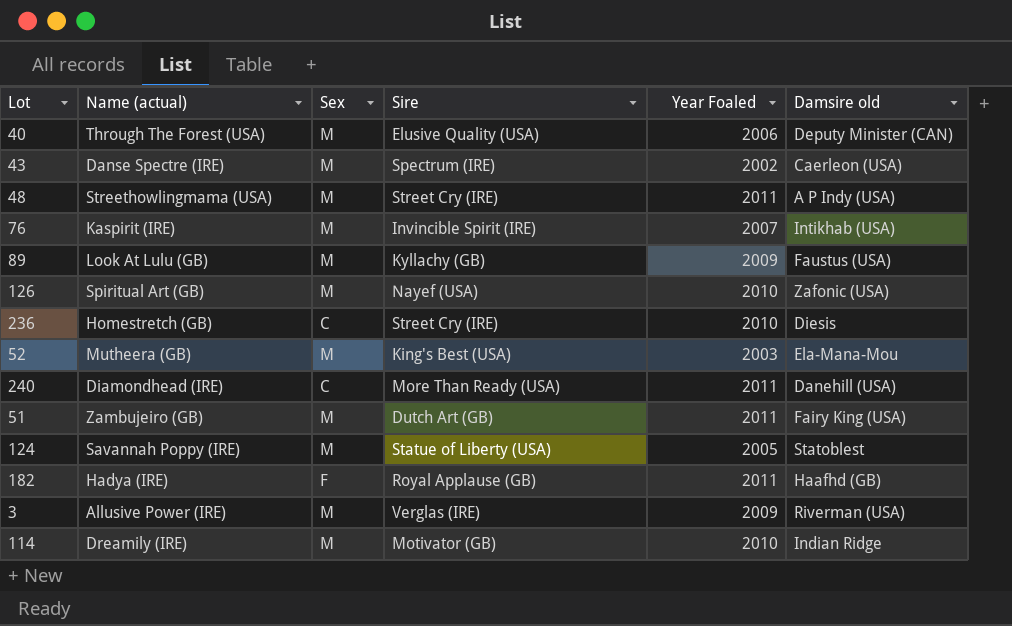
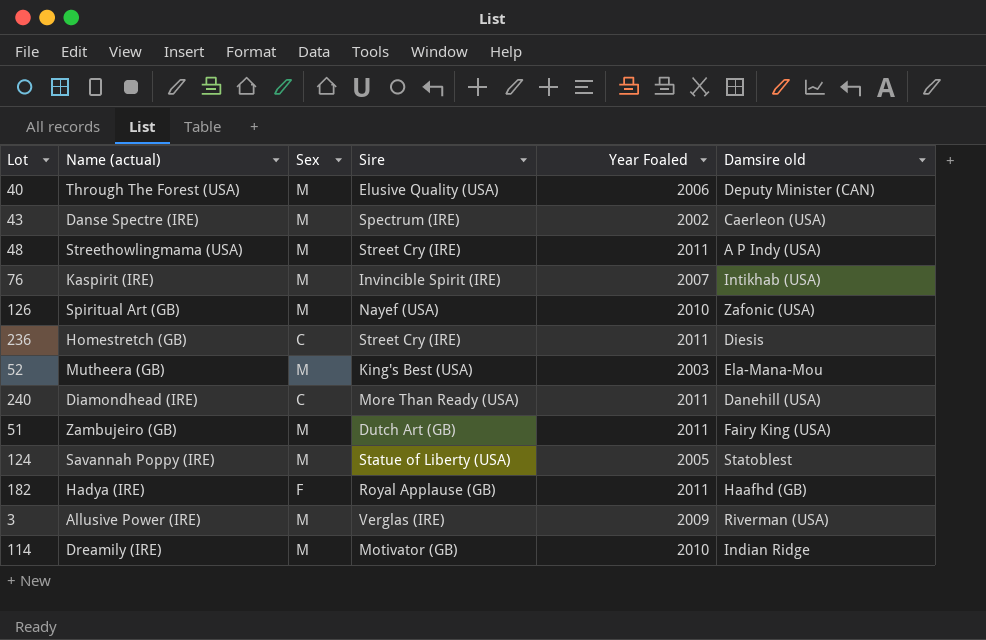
row 89: Look At Lulu (GB) | M | Kyllachy (GB) | 2009 | Faustus (USA) -> none
236 | Year Foaled: 2010 -> 2011

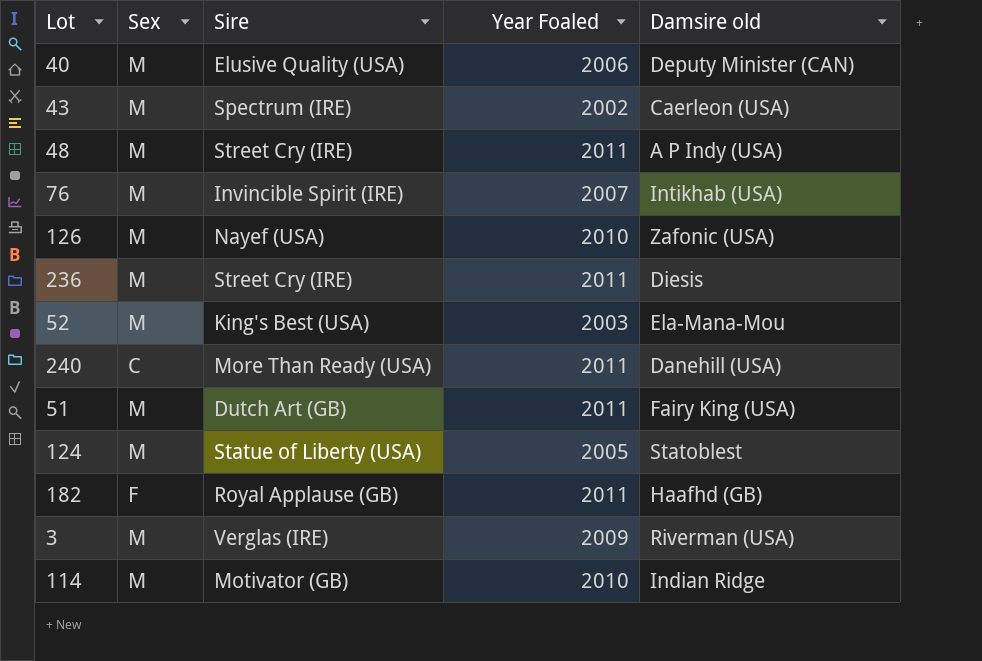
column Name (actual) | position: 2 -> none
236 | Sex: C -> M

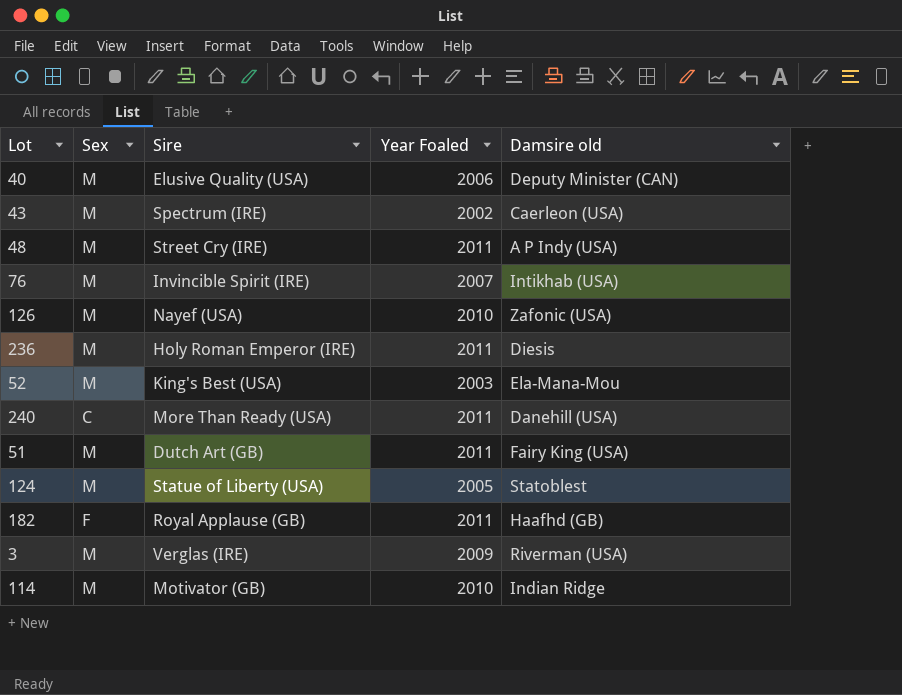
236 | Sire: Street Cry (IRE) -> Holy Roman Emperor (IRE)

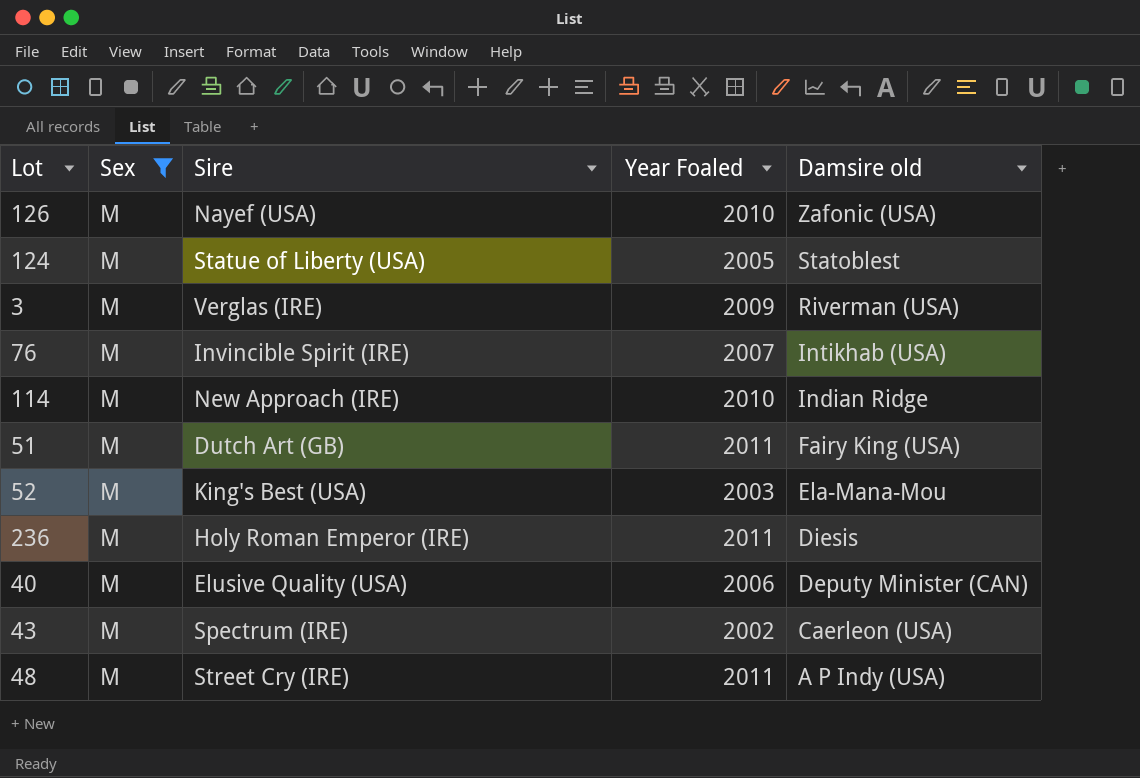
filter: none -> Sex = M
row order: none -> Damsire old descending
114 | Sire: Motivator (GB) -> New Approach (IRE)

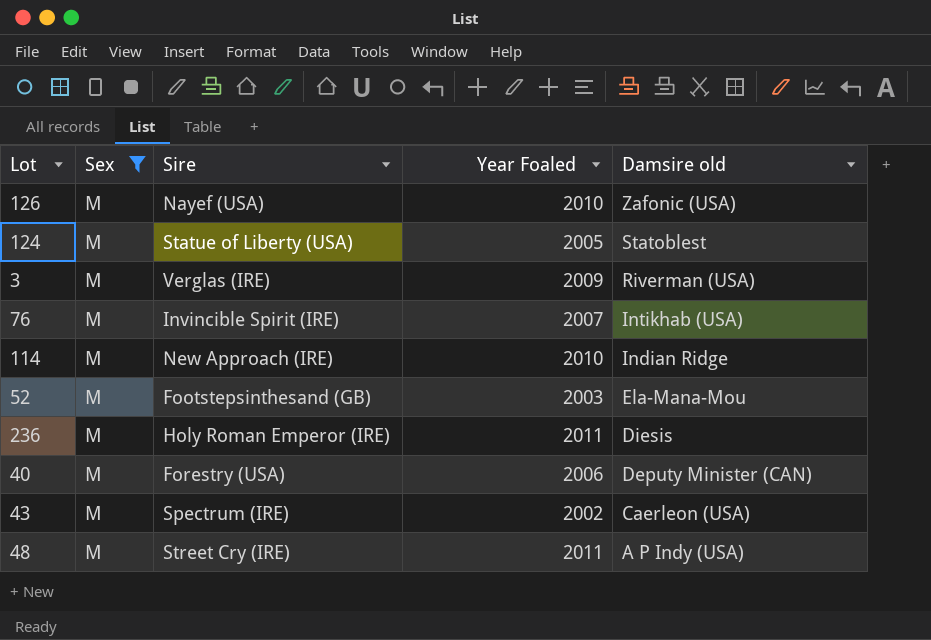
row 51: M | Dutch Art (GB) | 2011 | Fairy King (USA) -> none
52 | Sire: King's Best (USA) -> Footstepsinthesand (GB)
40 | Sire: Elusive Quality (USA) -> Forestry (USA)

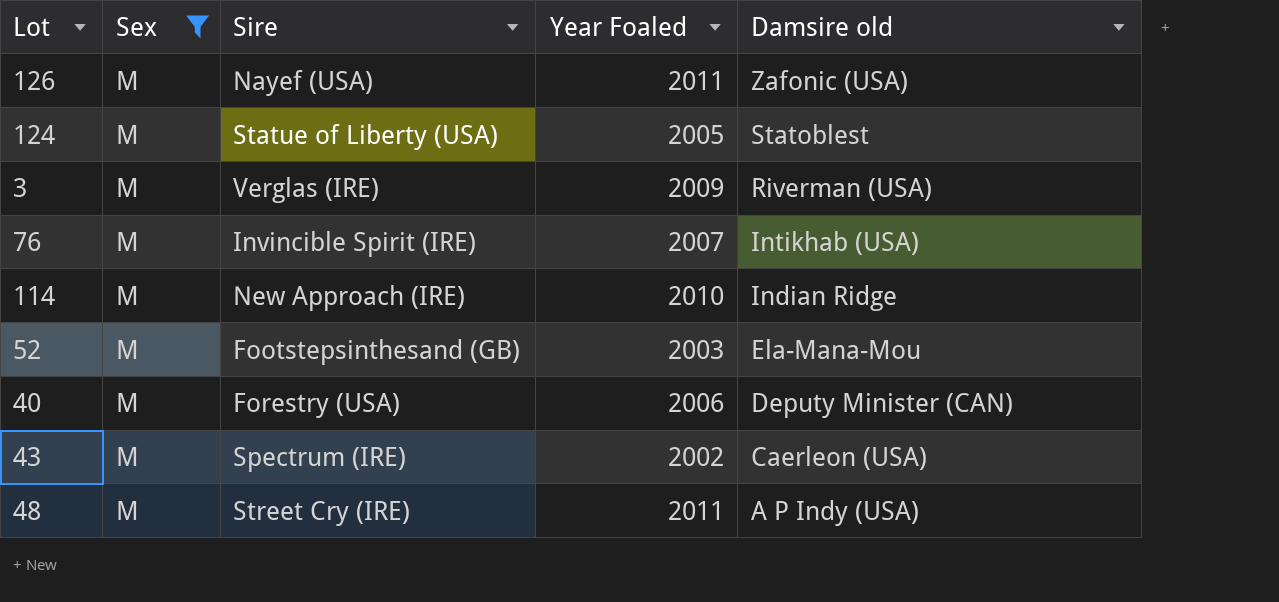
row 236: M | Holy Roman Emperor (IRE) | 2011 | Diesis -> none
126 | Year Foaled: 2010 -> 2011

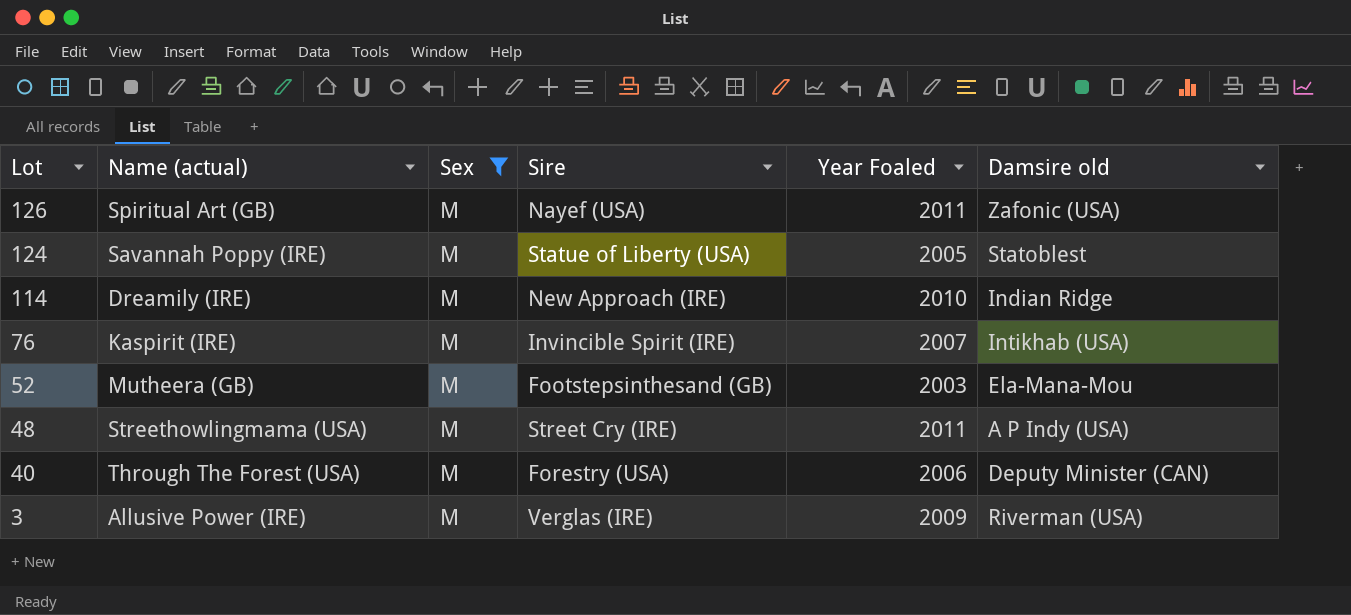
row order: Damsire old descending -> Lot descending
column Name (actual) | position: none -> 2
row 43: M | Spectrum (IRE) | 2002 | Caerleon (USA) -> none

